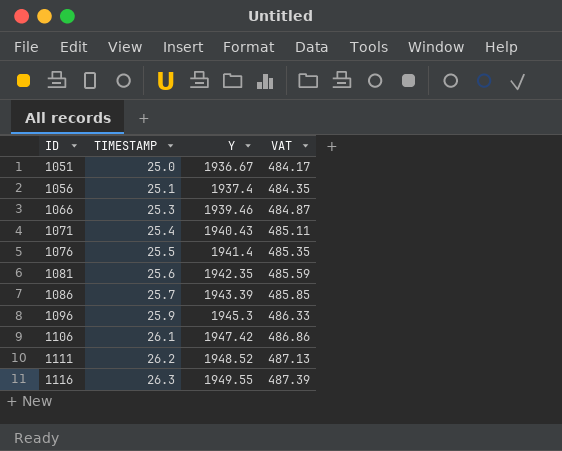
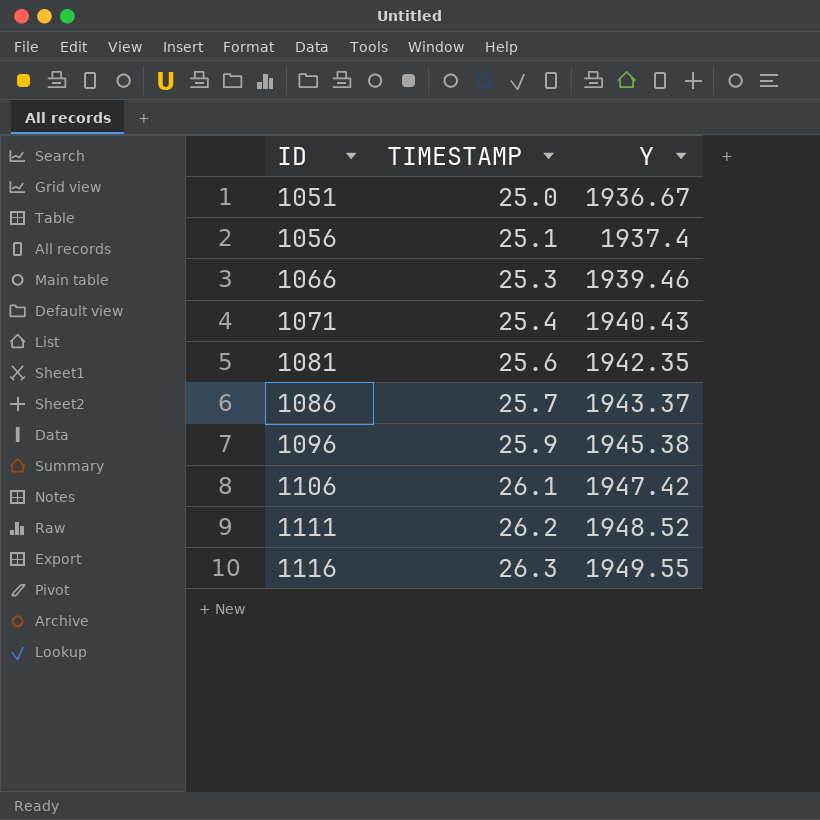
column VAT | formula: [Y] * 0.25 -> none
row 1076: 25.5 | 1941.4 | 485.35 -> none
1086 | Y: 1943.39 -> 1943.37
1096 | Y: 1945.3 -> 1945.38

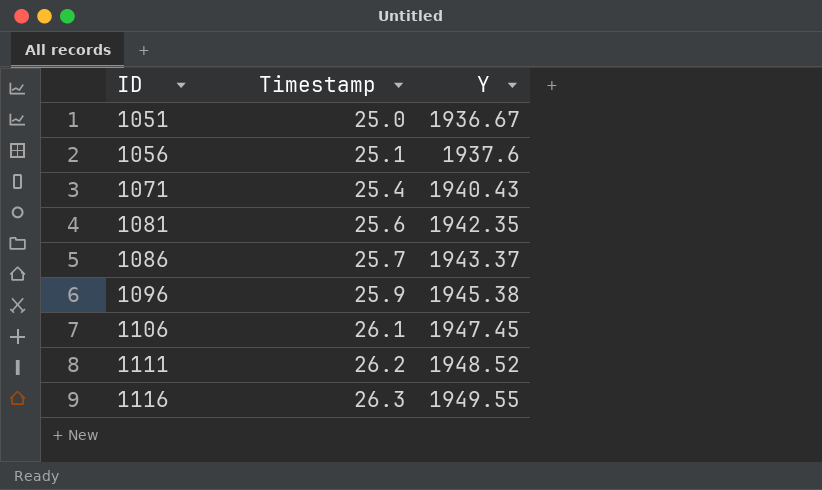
column name: TIMESTAMP -> Timestamp
row 1066: 25.3 | 1939.46 -> none
1056 | Y: 1937.4 -> 1937.6
1106 | Y: 1947.42 -> 1947.45

